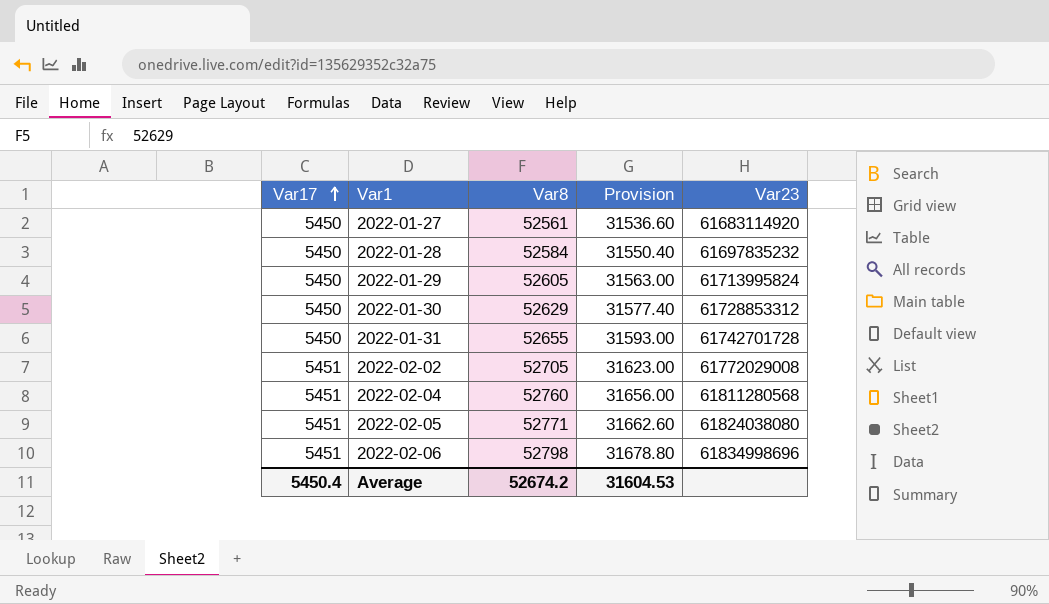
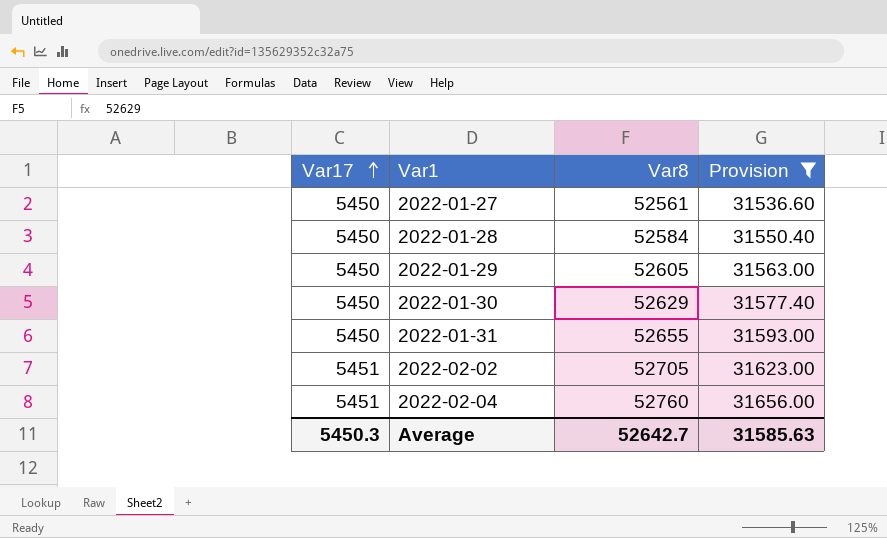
filter: none -> Provision <= 31656.00
column Var23 | position: 5 -> none
Average | Var17: 5450.4 -> 5450.3
Average | Var8: 52674.2 -> 52642.7
Average | Provision: 31604.53 -> 31585.63

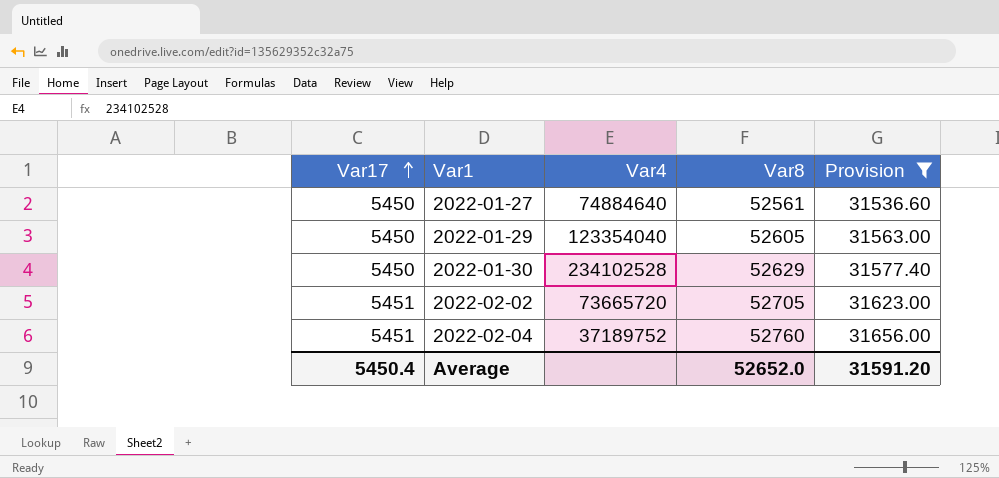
column Var4 | position: none -> 3
row 2022-01-28: 5450 | 52584 | 31550.40 -> none
row 2022-01-31: 5450 | 52655 | 31593.00 -> none
Average | Var17: 5450.3 -> 5450.4
Average | Var8: 52642.7 -> 52652.0
Average | Provision: 31585.63 -> 31591.20

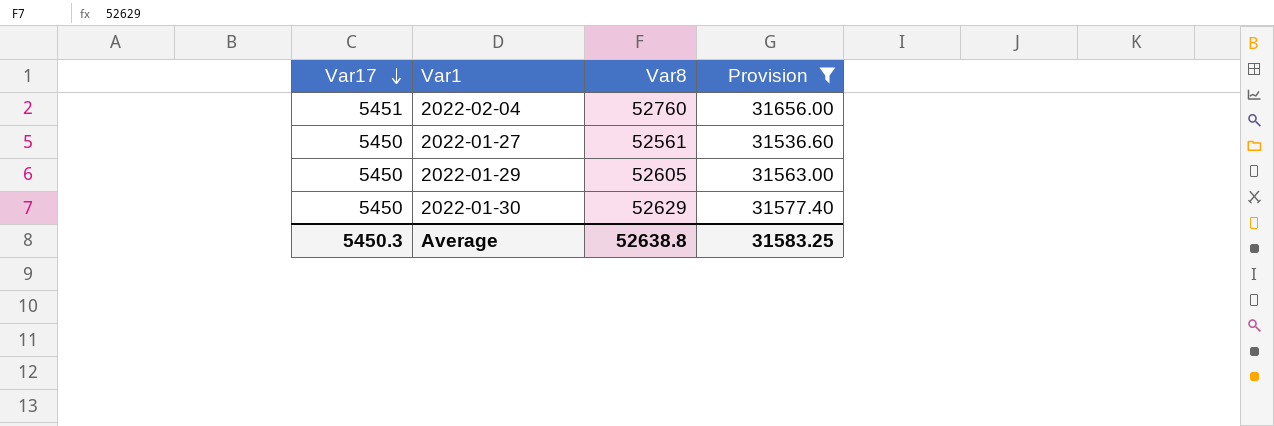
row order: Var17 ascending -> Var17 descending
column Var4 | position: 3 -> none
row 2022-02-02: 5451 | 73665720 | 52705 | 31623.00 -> none
Average | Var17: 5450.4 -> 5450.3
Average | Var8: 52652.0 -> 52638.8
Average | Provision: 31591.20 -> 31583.25

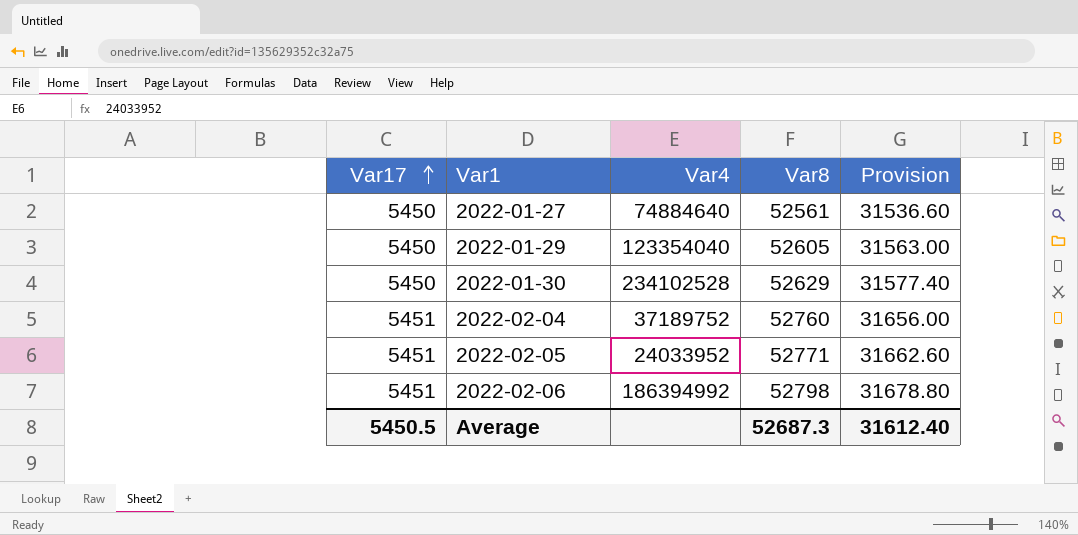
filter: Provision <= 31656.00 -> none
row order: Var17 descending -> Var17 ascending
column Var4 | position: none -> 3
Average | Var17: 5450.3 -> 5450.5
Average | Var8: 52638.8 -> 52687.3
Average | Provision: 31583.25 -> 31612.40

